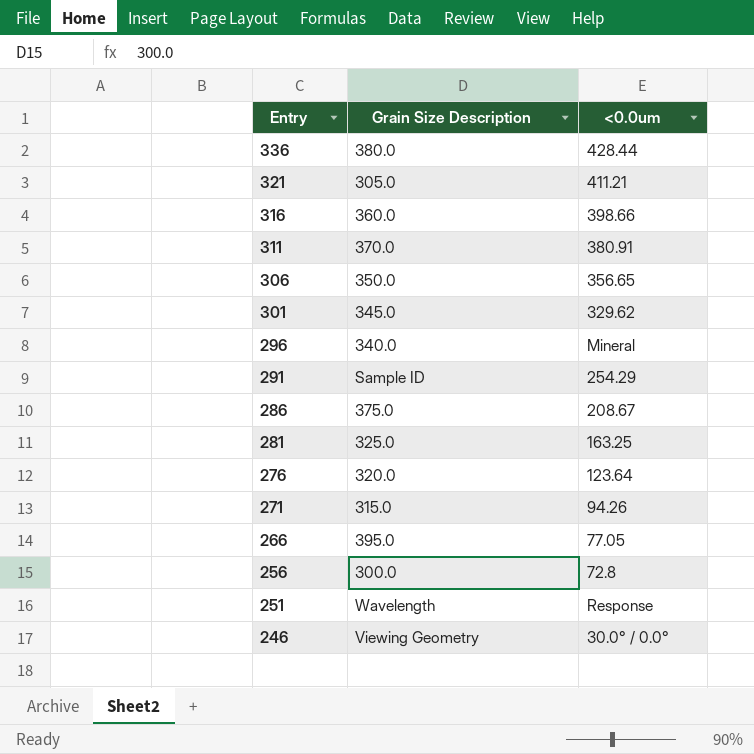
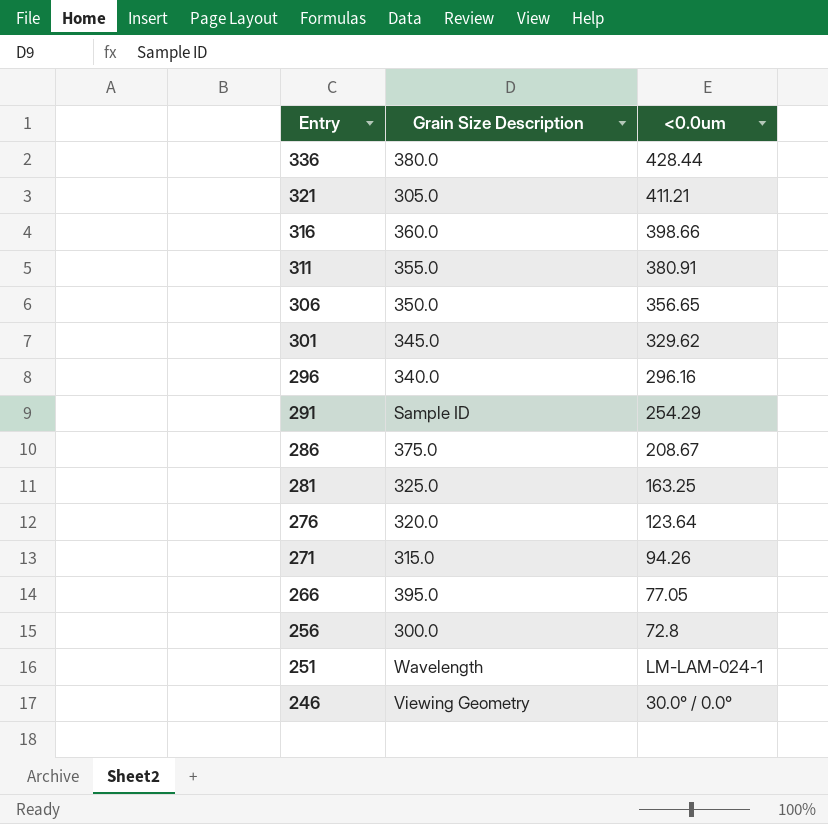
311 | Grain Size Description: 370.0 -> 355.0
296 | <0.0um: Mineral -> 296.16
251 | <0.0um: Response -> LM-LAM-024-1

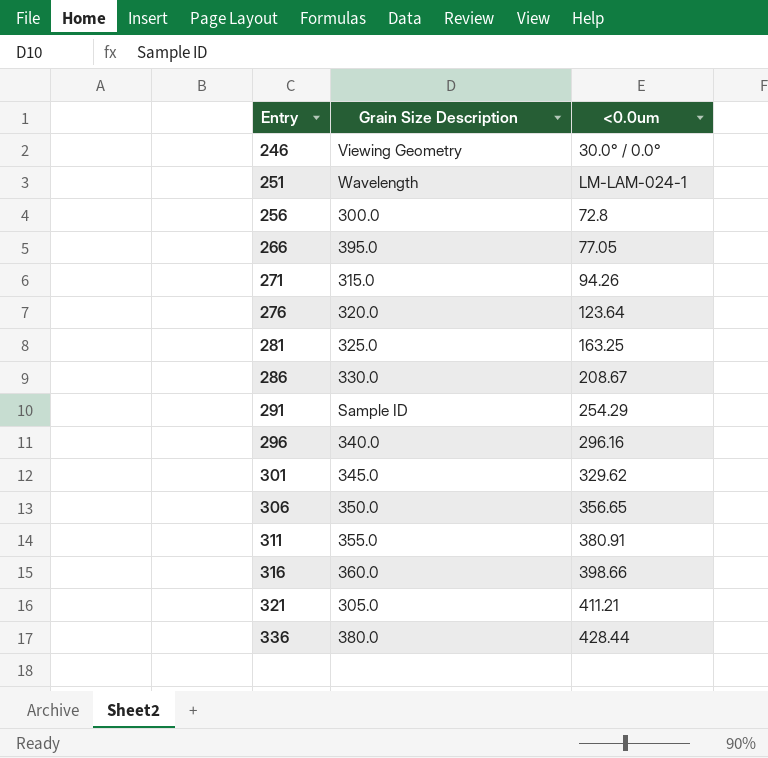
row order: Entry descending -> Entry ascending
286 | Grain Size Description: 375.0 -> 330.0

